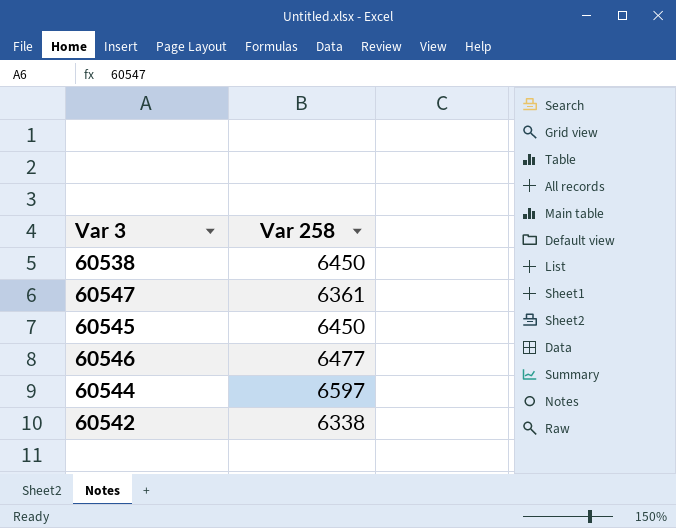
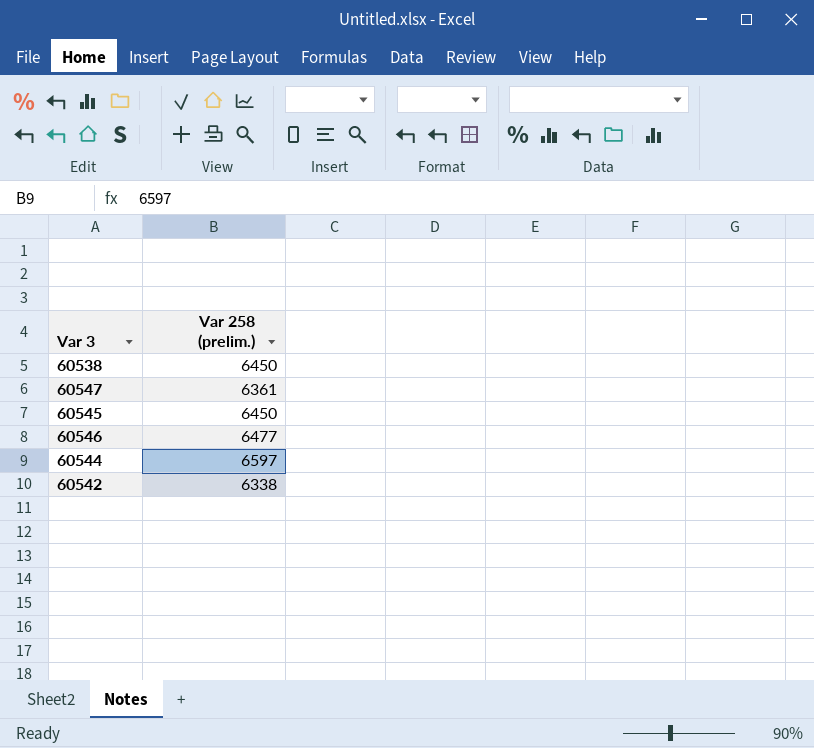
column name: Var 258 -> Var 258 (prelim.)

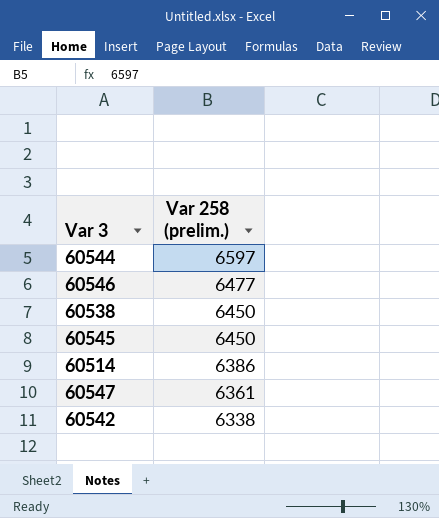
row order: none -> Var 258 (prelim.) descending
row 60514: none -> 6386

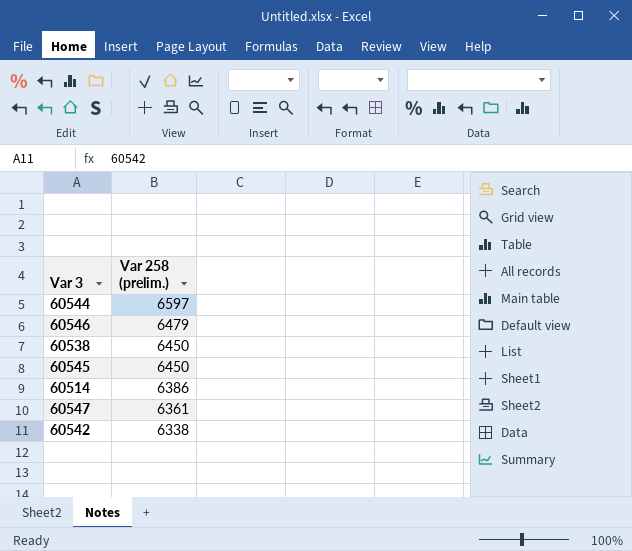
60546 | Var 258 (prelim.): 6477 -> 6479

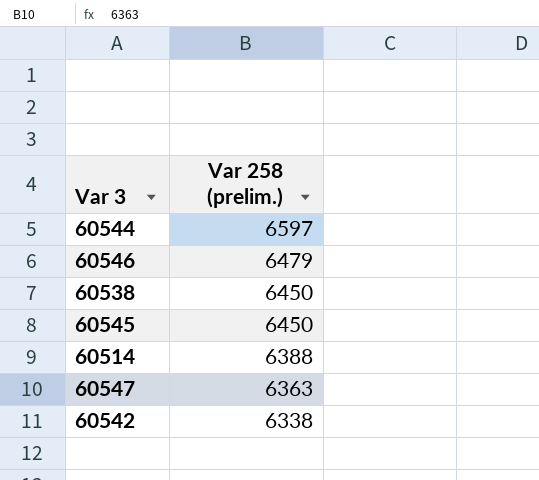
60514 | Var 258 (prelim.): 6386 -> 6388
60547 | Var 258 (prelim.): 6361 -> 6363

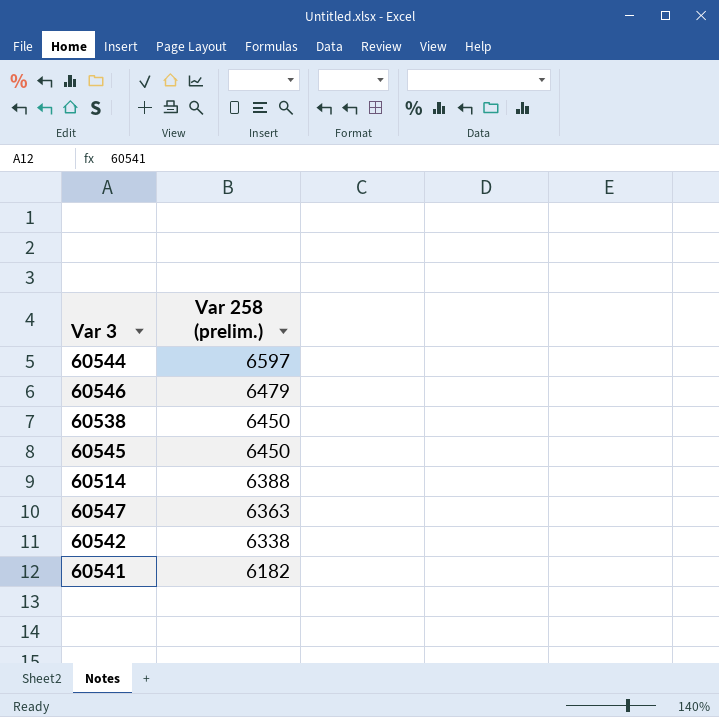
row 60541: none -> 6182

